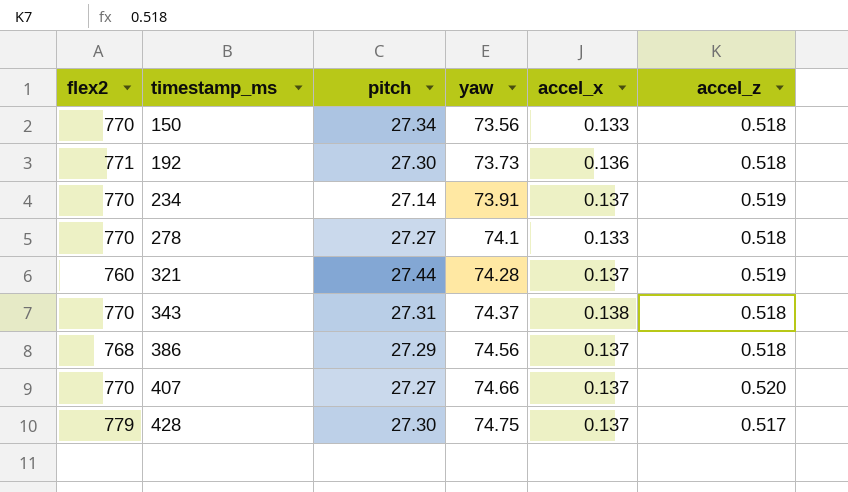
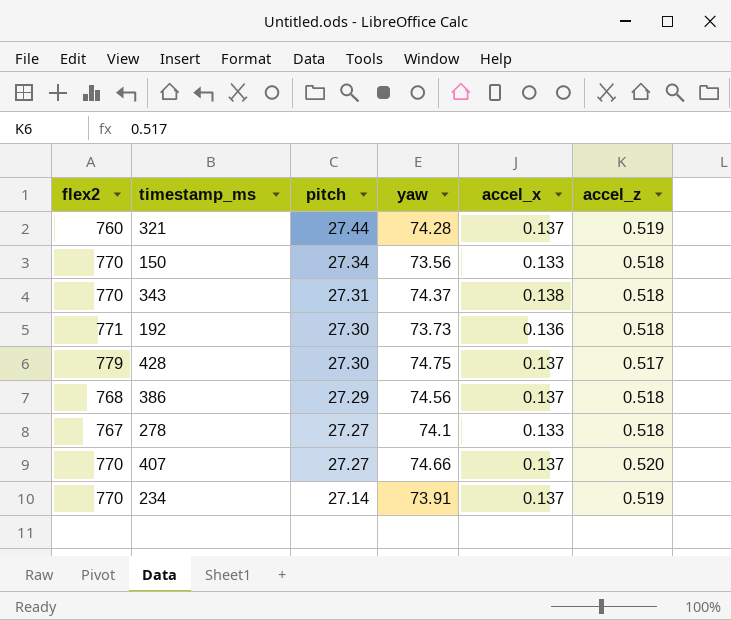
row order: timestamp_ms ascending -> pitch descending
278 | flex2: 770 -> 767

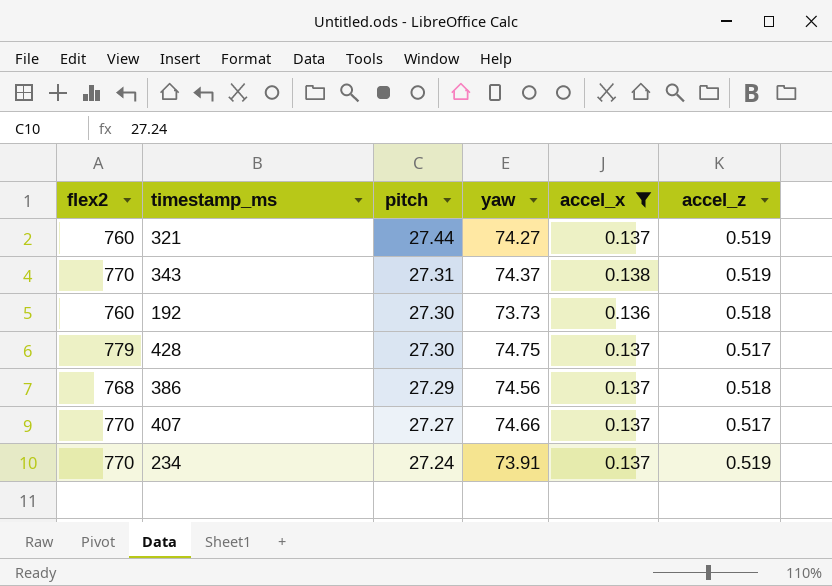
filter: none -> accel_x != 0.133
321 | yaw: 74.28 -> 74.27
343 | accel_z: 0.518 -> 0.519
192 | flex2: 771 -> 760
407 | accel_z: 0.520 -> 0.517
234 | pitch: 27.14 -> 27.24

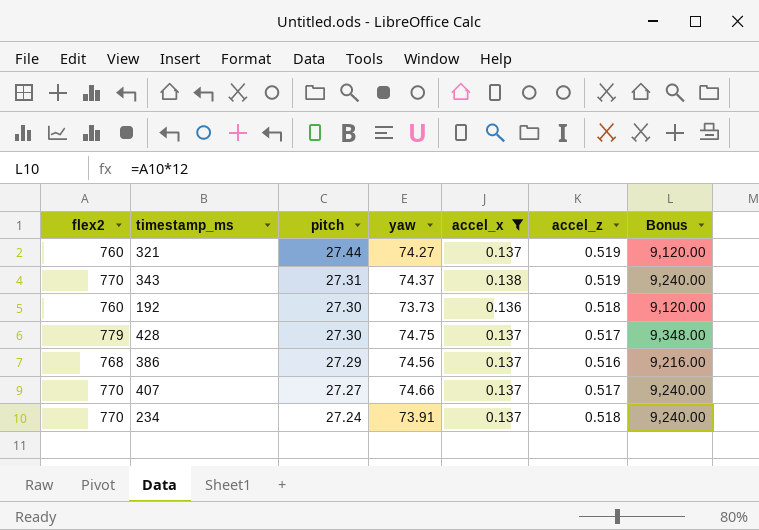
column Bonus | formula: none -> [flex2] * 12
386 | accel_z: 0.518 -> 0.516
234 | accel_z: 0.519 -> 0.518

